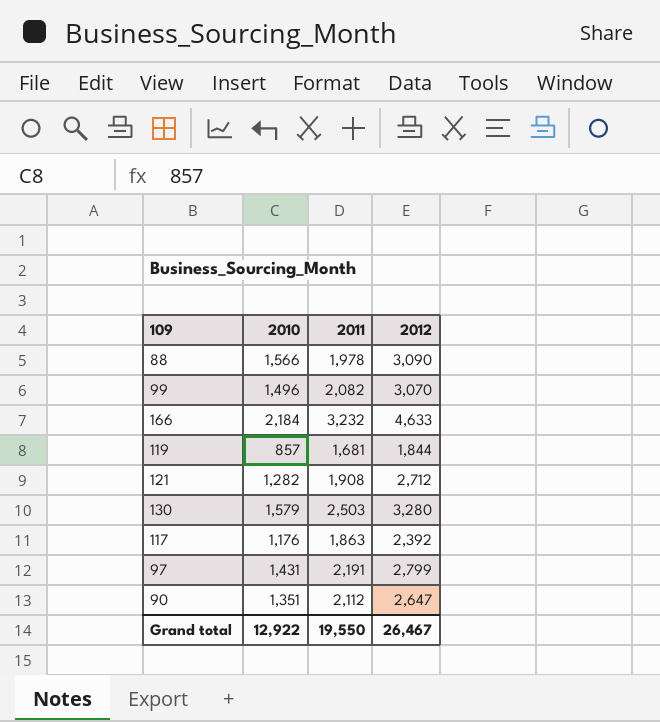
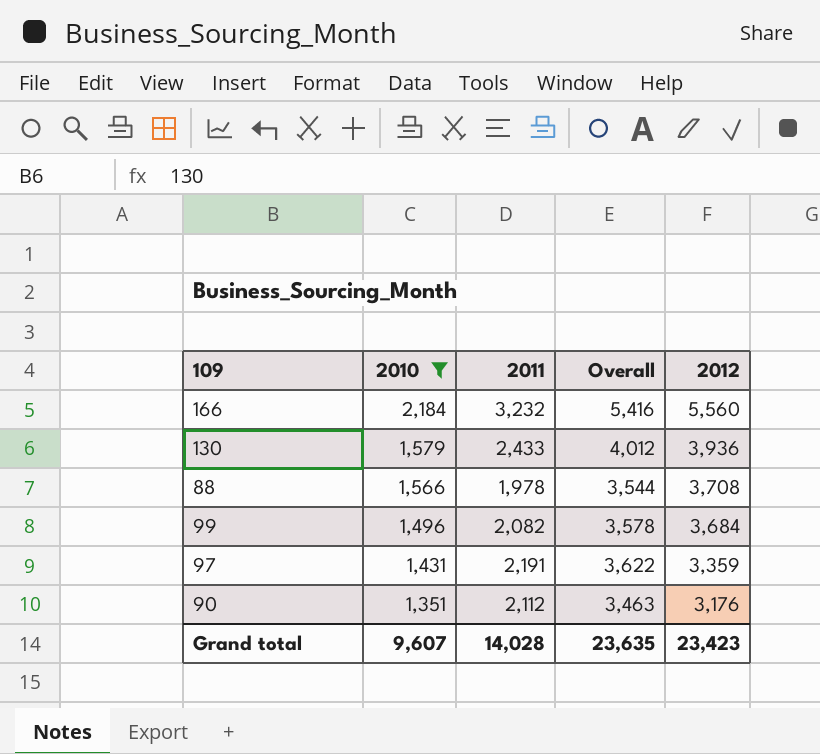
filter: none -> 2010 >= 1,351
row order: none -> 2010 descending
column Overall | formula: none -> [2010] + [2011]
166 | 2012: 4,633 -> 5,560
130 | 2011: 2,503 -> 2,433
130 | 2012: 3,280 -> 3,936
88 | 2012: 3,090 -> 3,708
99 | 2012: 3,070 -> 3,684
97 | 2012: 2,799 -> 3,359
90 | 2012: 2,647 -> 3,176
Grand total | 2010: 12,922 -> 9,607
Grand total | 2011: 19,550 -> 14,028
Grand total | 2012: 26,467 -> 23,423

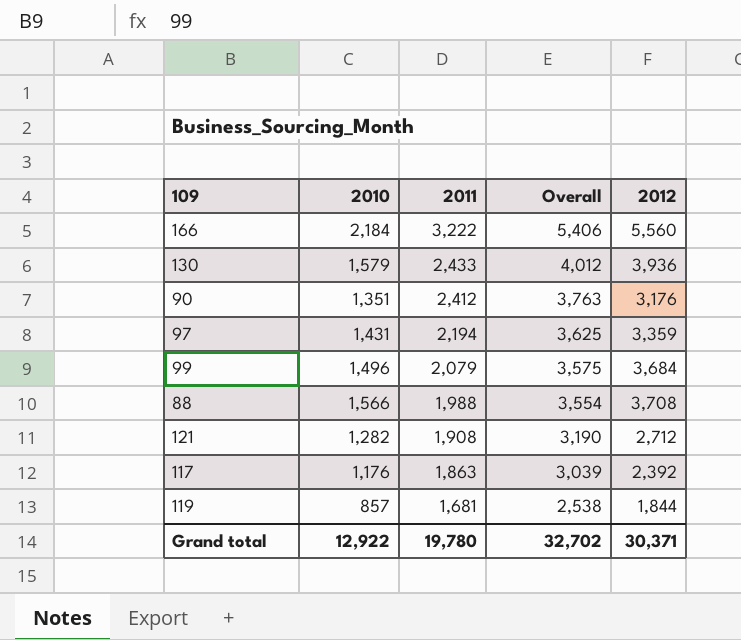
filter: 2010 >= 1,351 -> none
row order: 2010 descending -> 2011 descending
166 | 2011: 3,232 -> 3,222
166 | Overall: 5,416 -> 5,406
90 | 2011: 2,112 -> 2,412
90 | Overall: 3,463 -> 3,763
97 | 2011: 2,191 -> 2,194
97 | Overall: 3,622 -> 3,625
99 | 2011: 2,082 -> 2,079
99 | Overall: 3,578 -> 3,575
88 | 2011: 1,978 -> 1,988
88 | Overall: 3,544 -> 3,554
Grand total | 2010: 9,607 -> 12,922
Grand total | 2011: 14,028 -> 19,780
Grand total | Overall: 23,635 -> 32,702
Grand total | 2012: 23,423 -> 30,371

